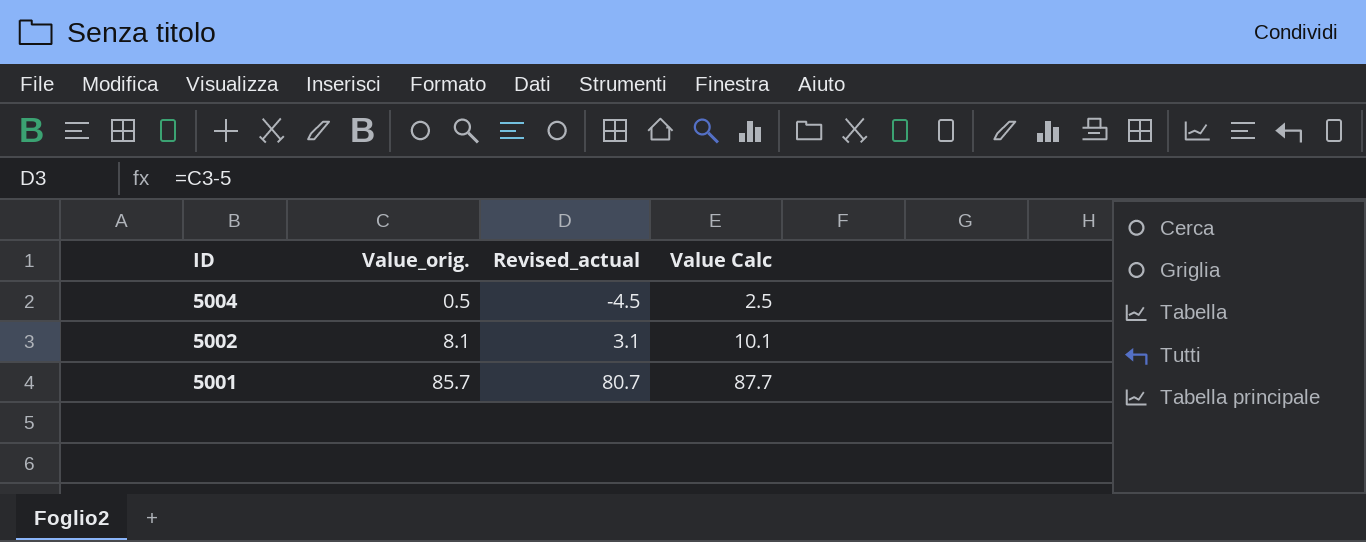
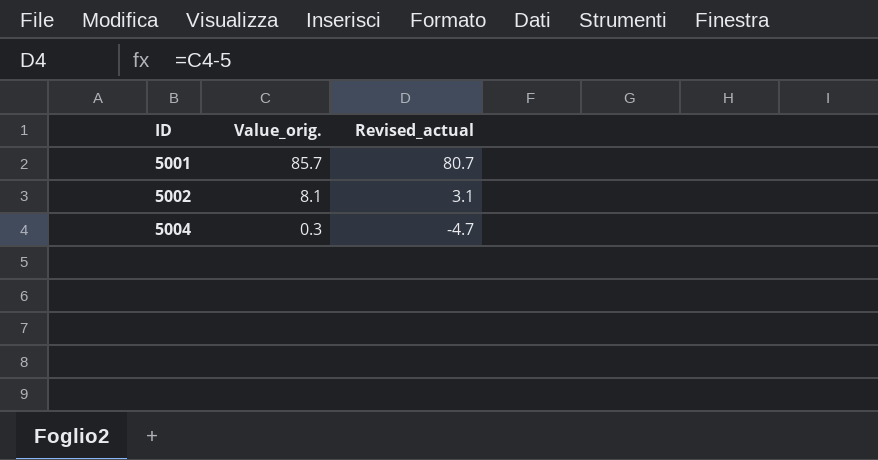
row order: ID descending -> ID ascending
column Value Calc | formula: [Value_orig.] + 2 -> none
5004 | Value_orig.: 0.5 -> 0.3
5004 | Revised_actual: -4.5 -> -4.7

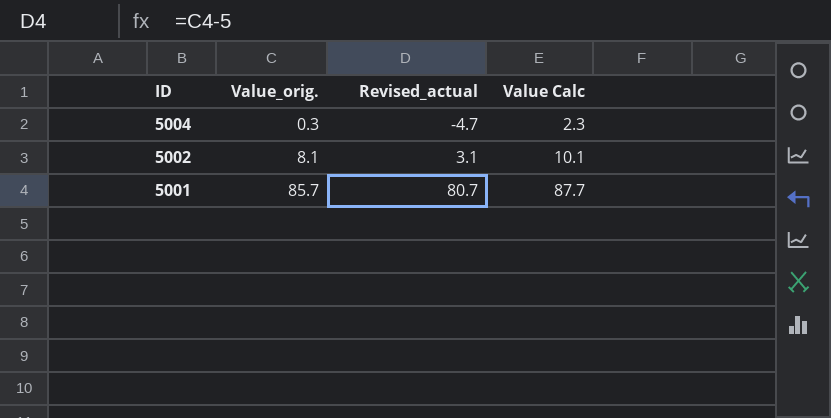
row order: ID ascending -> ID descending
column Value Calc | formula: none -> [Value_orig.] + 2

